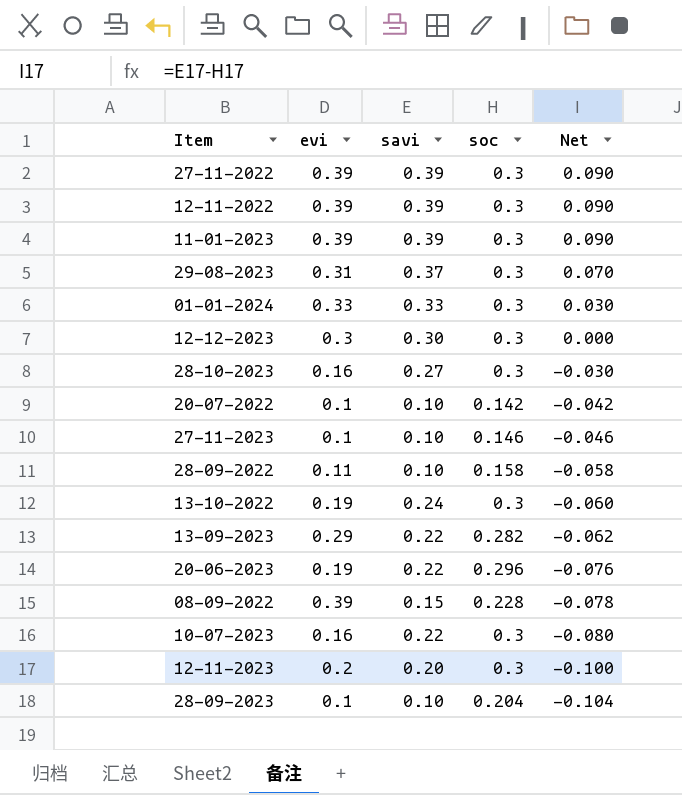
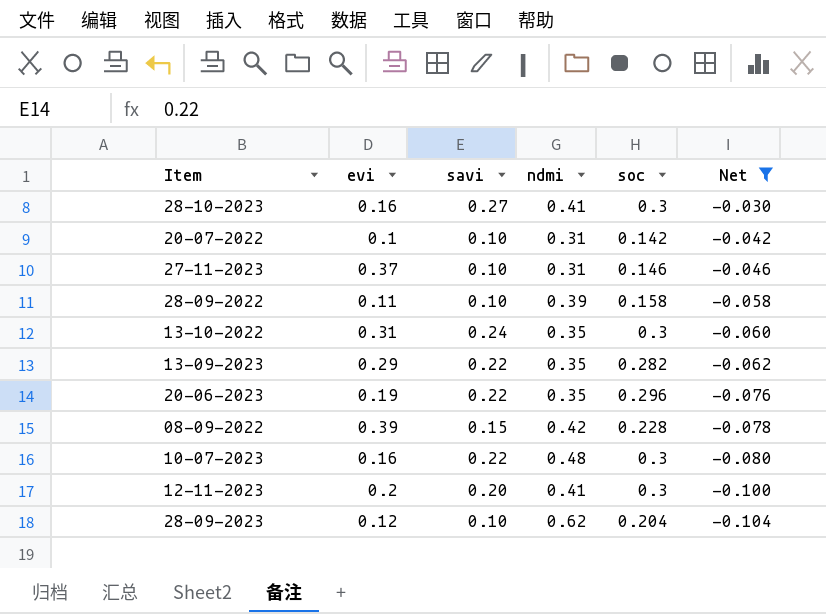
filter: none -> Net <= -0.030
column ndmi | position: none -> 4
27-11-2023 | evi: 0.1 -> 0.37
13-10-2022 | evi: 0.19 -> 0.31
28-09-2023 | evi: 0.1 -> 0.12

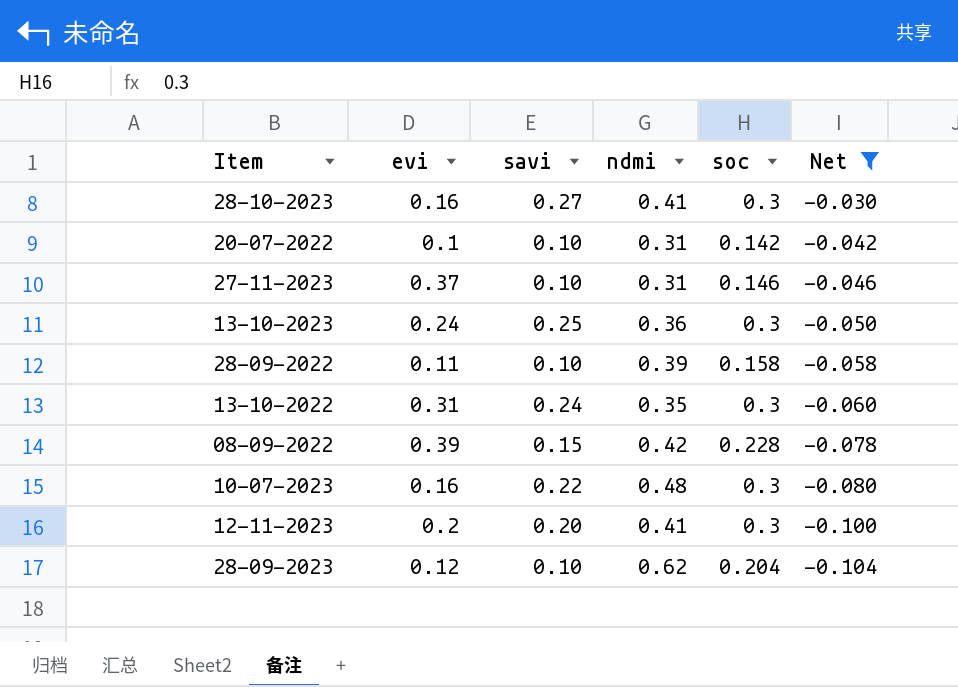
row 13-09-2023: 0.29 | 0.22 | 0.35 | 0.282 | -0.062 -> none
row 20-06-2023: 0.19 | 0.22 | 0.35 | 0.296 | -0.076 -> none
row 13-10-2023: none -> 0.24 | 0.25 | 0.36 | 0.3 | -0.050

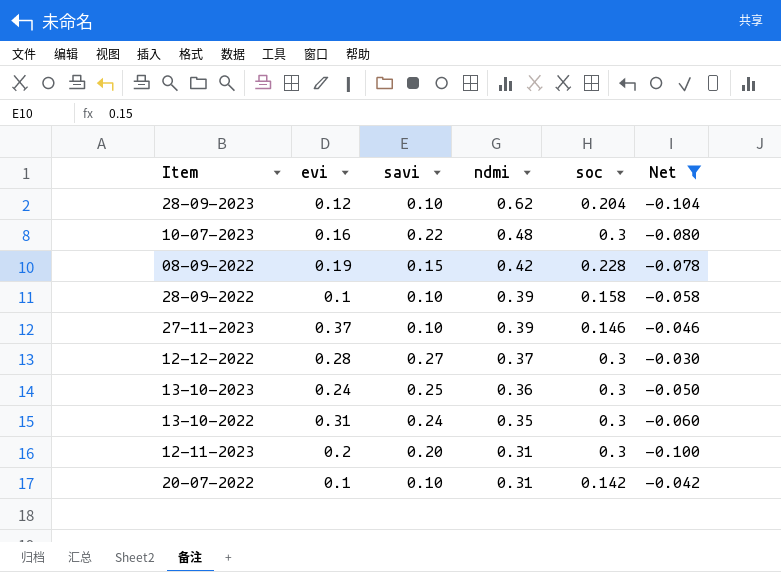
row order: Net descending -> ndmi descending
row 28-10-2023: 0.16 | 0.27 | 0.41 | 0.3 | -0.030 -> none
08-09-2022 | evi: 0.39 -> 0.19
28-09-2022 | evi: 0.11 -> 0.1
27-11-2023 | ndmi: 0.31 -> 0.39
row 12-12-2022: none -> 0.28 | 0.27 | 0.37 | 0.3 | -0.030
12-11-2023 | ndmi: 0.41 -> 0.31

